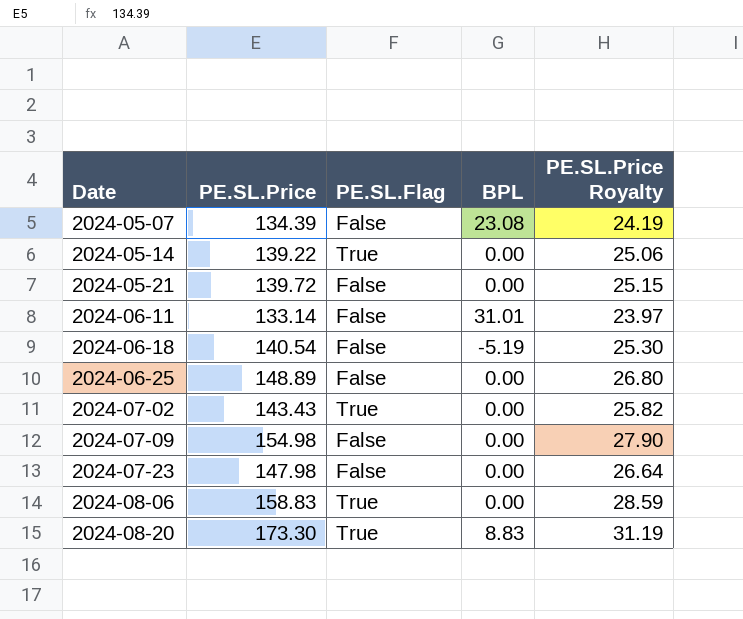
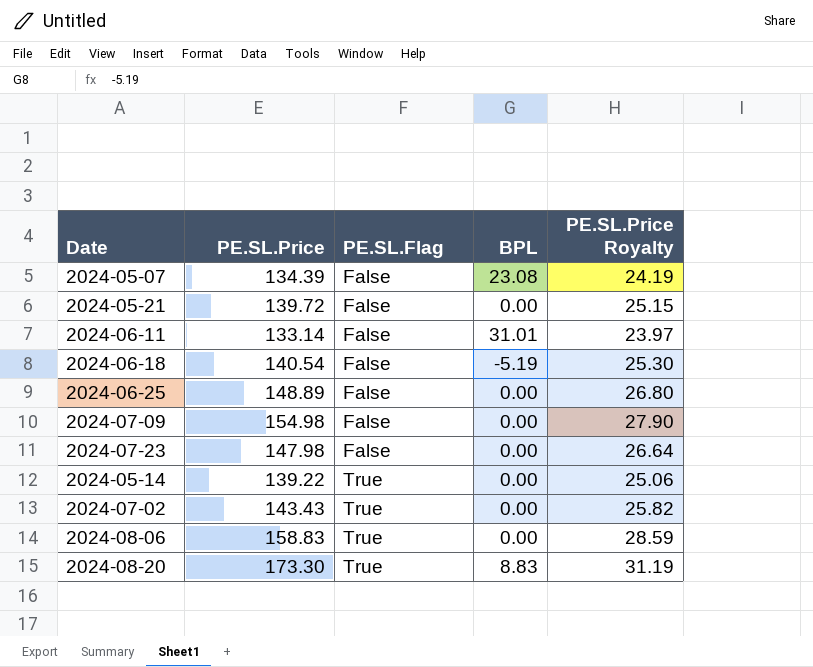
row order: Date ascending -> PE.SL.Flag ascending

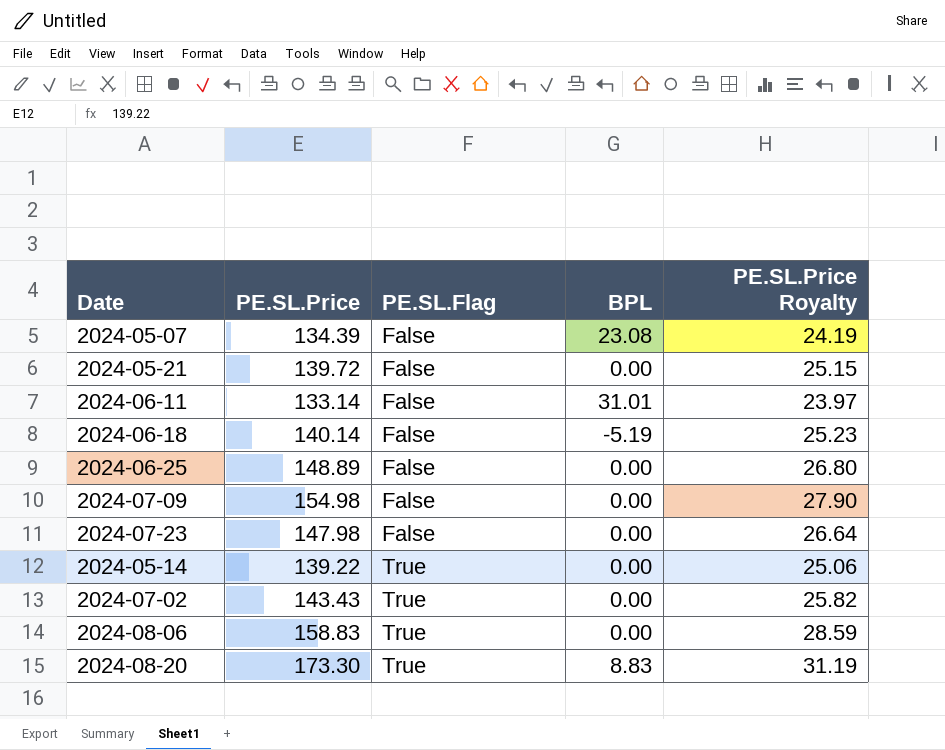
2024-06-18 | PE.SL.Price: 140.54 -> 140.14
2024-06-18 | PE.SL.Price Royalty: 25.30 -> 25.23

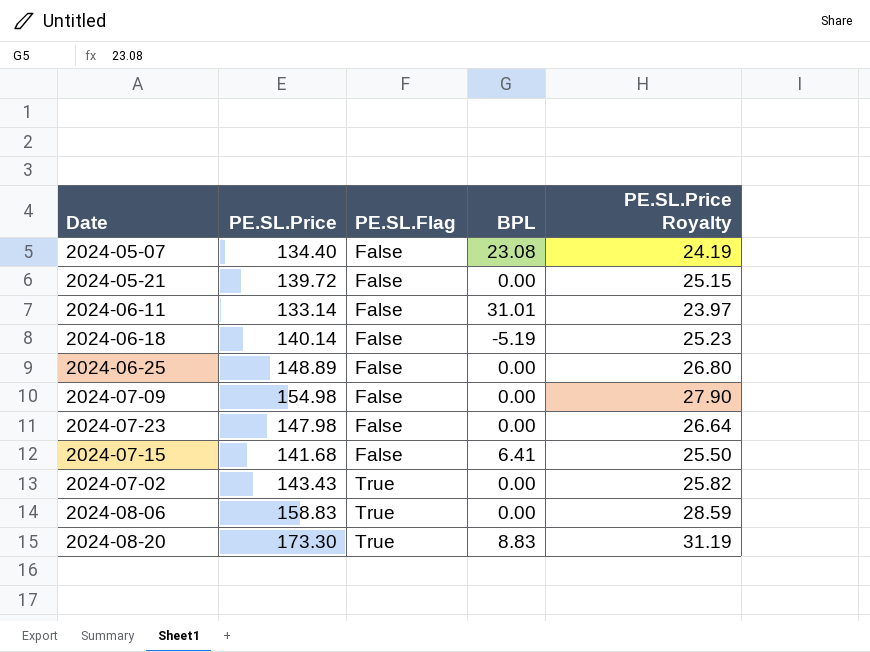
row 2024-05-14: 139.22 | True | 0.00 | 25.06 -> none
2024-05-07 | PE.SL.Price: 134.39 -> 134.40
row 2024-07-15: none -> 141.68 | False | 6.41 | 25.50

